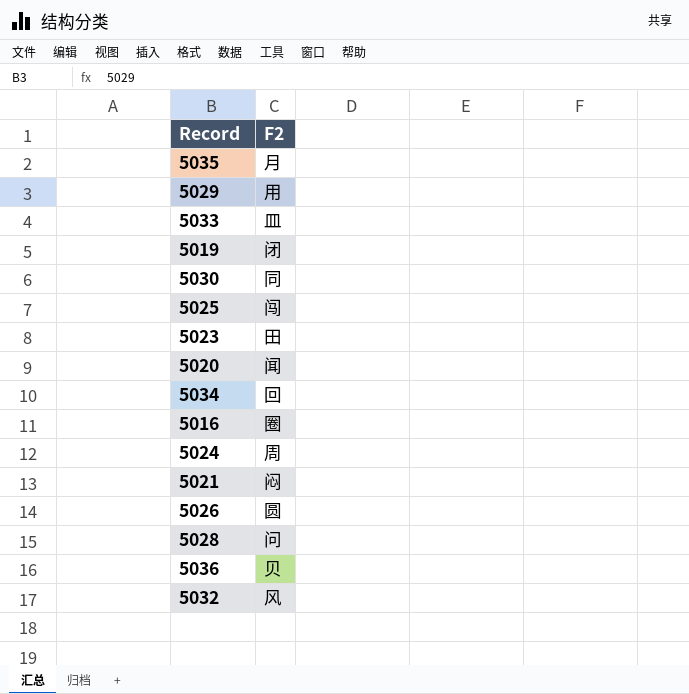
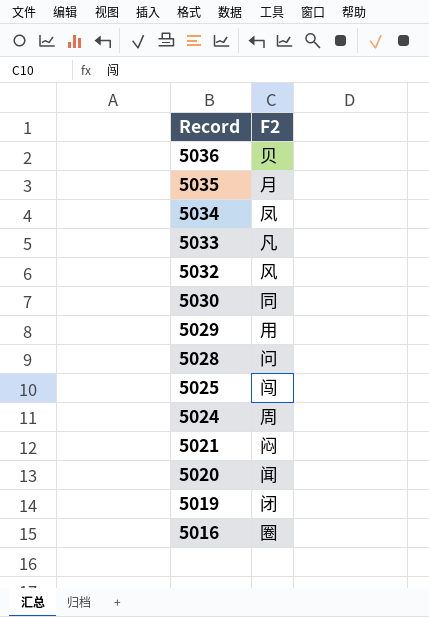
row order: none -> Record descending
row 5023: 田 -> none
row 5026: 圆 -> none
5034 | F2: 回 -> 凤
5033 | F2: 皿 -> 凡

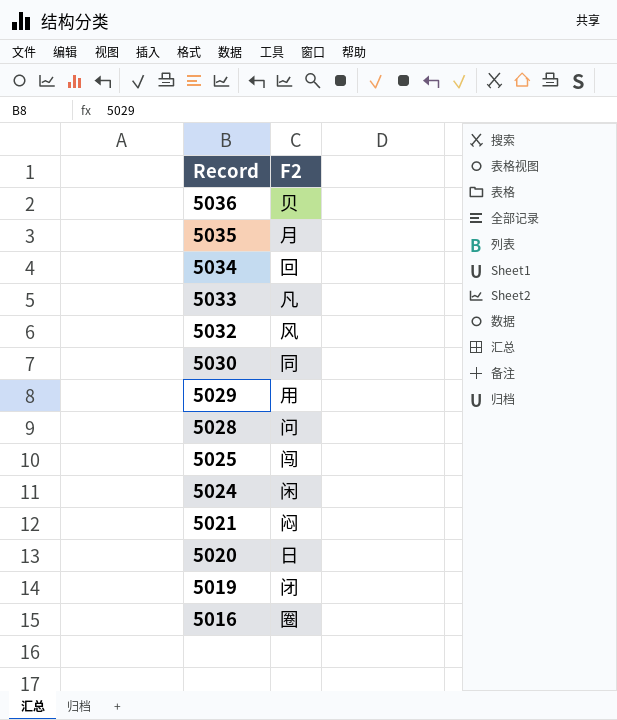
5034 | F2: 凤 -> 回
5024 | F2: 周 -> 闲
5020 | F2: 闻 -> 日

